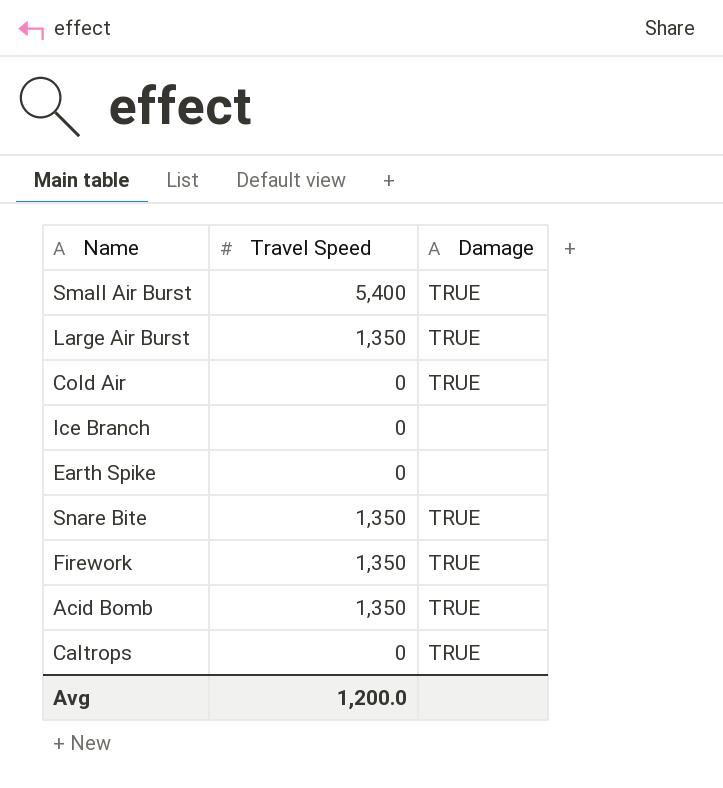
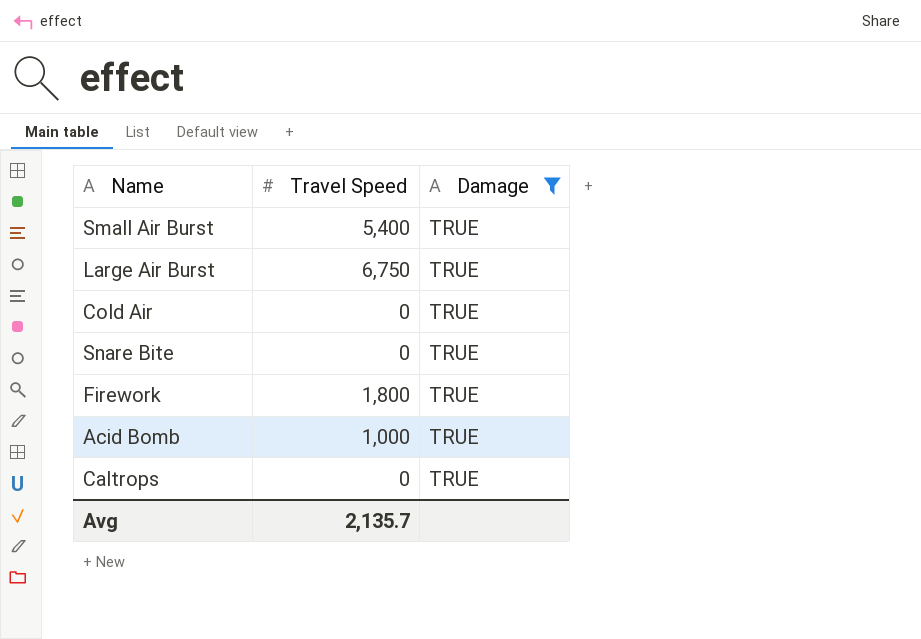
filter: none -> Damage = TRUE
Large Air Burst | Travel Speed: 1,350 -> 6,750
Snare Bite | Travel Speed: 1,350 -> 0
Firework | Travel Speed: 1,350 -> 1,800
Acid Bomb | Travel Speed: 1,350 -> 1,000
Avg | Travel Speed: 1,200.0 -> 2,135.7

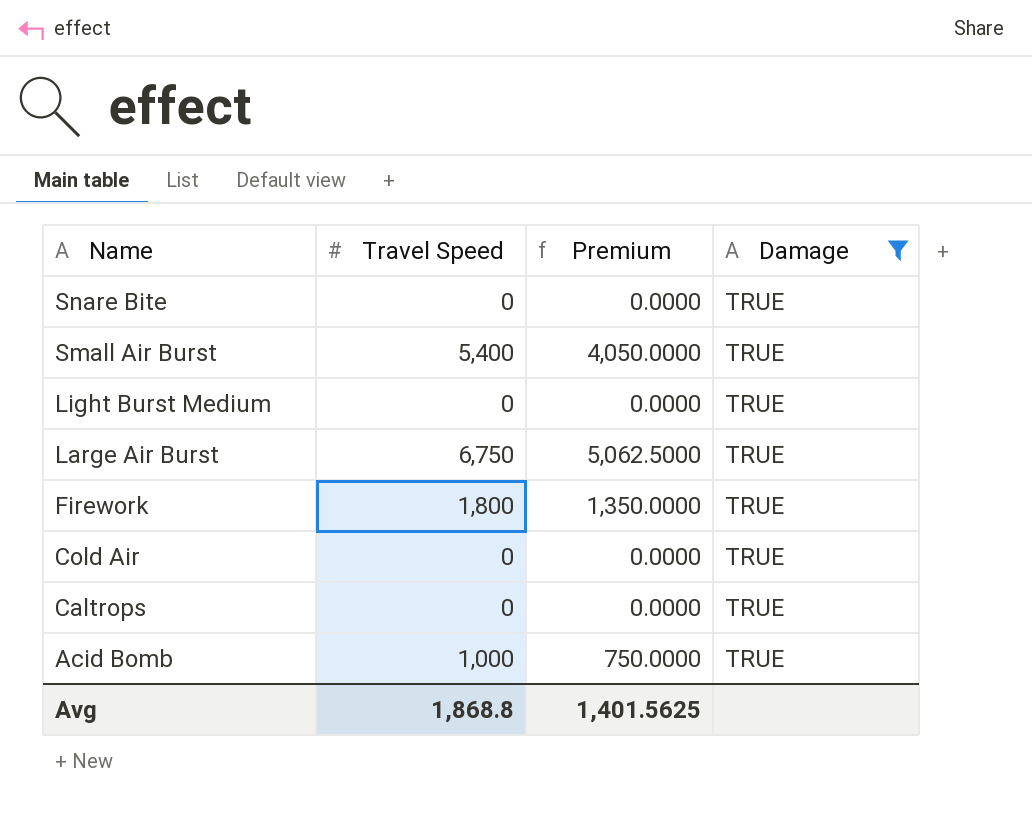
row order: none -> Name descending
column Premium | formula: none -> [Travel Speed] * 0.75
row Light Burst Medium: none -> 0 | 0.0000 | TRUE
Avg | Travel Speed: 2,135.7 -> 1,868.8

